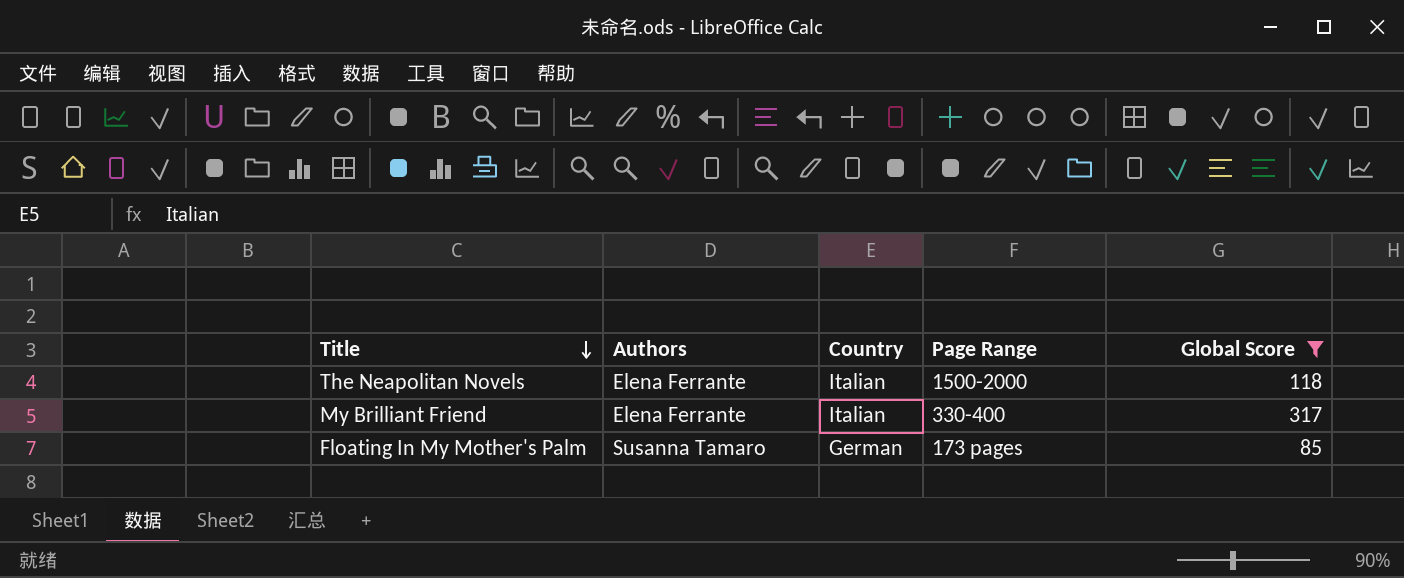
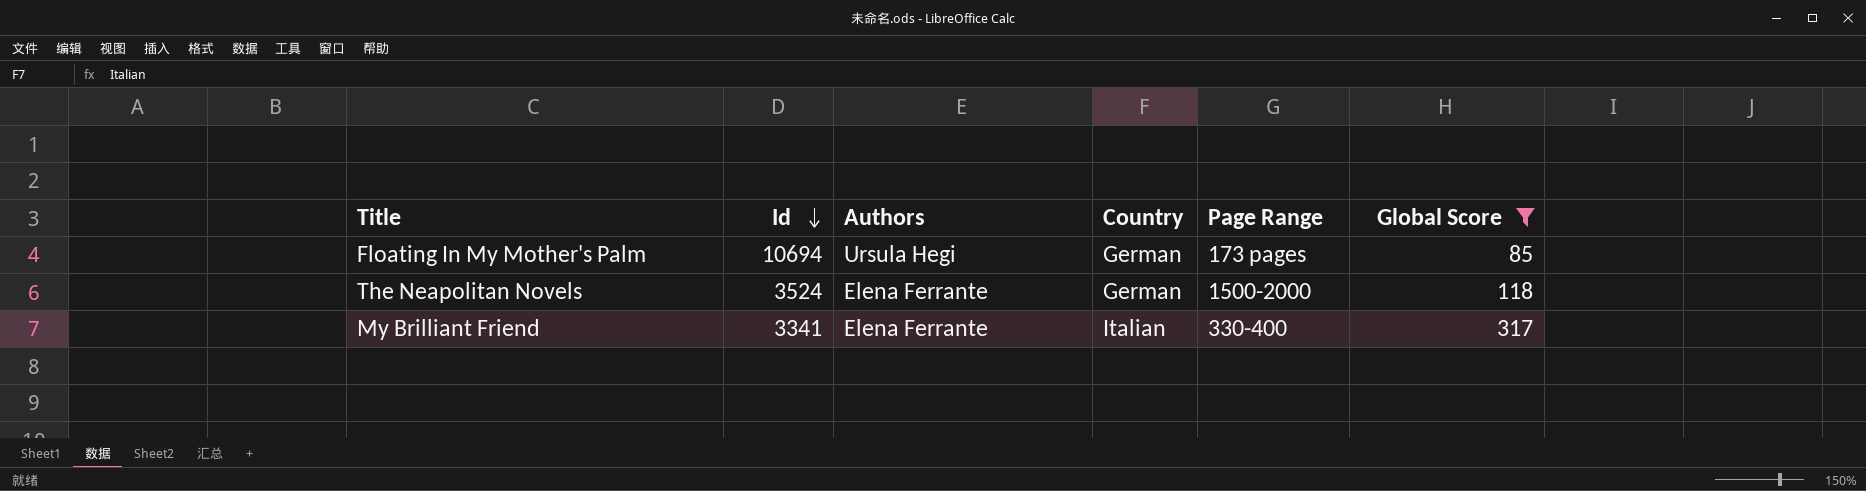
row order: Title descending -> Id descending
column Id | position: none -> 2
Floating In My Mother's Palm | Authors: Susanna Tamaro -> Ursula Hegi
The Neapolitan Novels | Country: Italian -> German

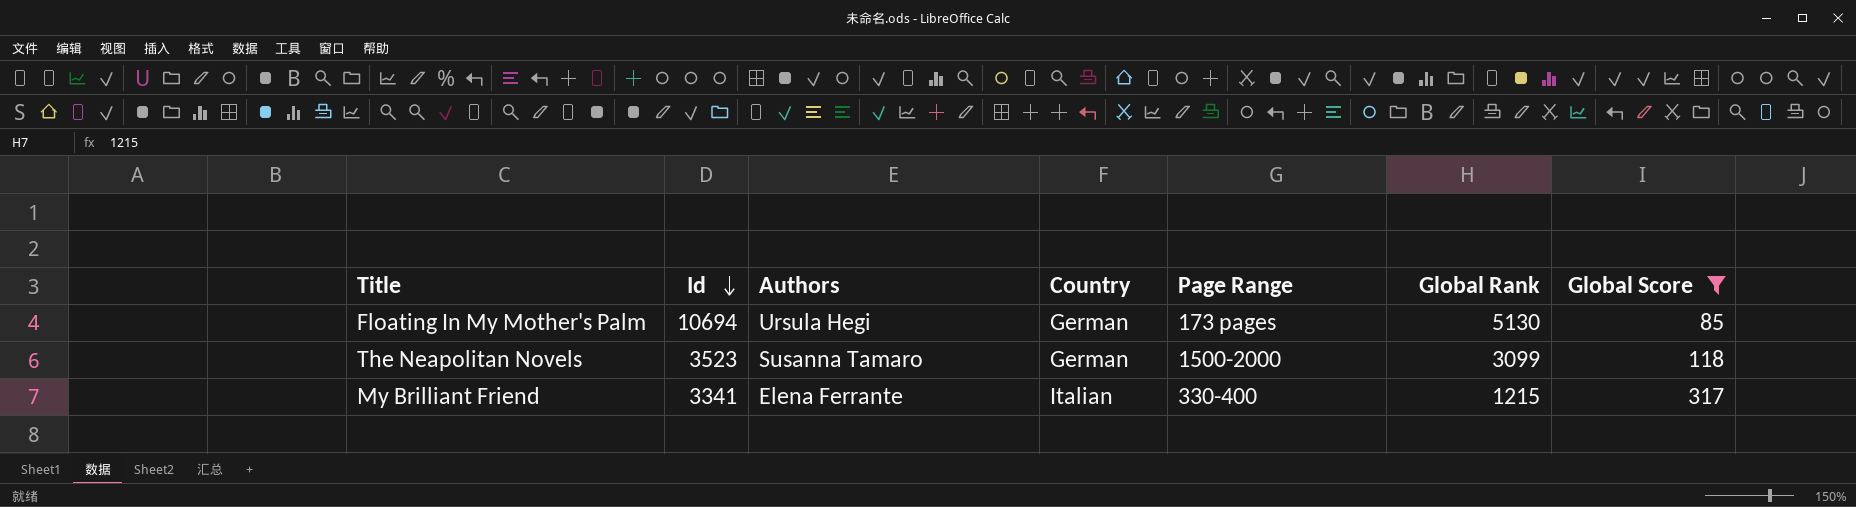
column Global Rank | position: none -> 6
The Neapolitan Novels | Id: 3524 -> 3523
The Neapolitan Novels | Authors: Elena Ferrante -> Susanna Tamaro

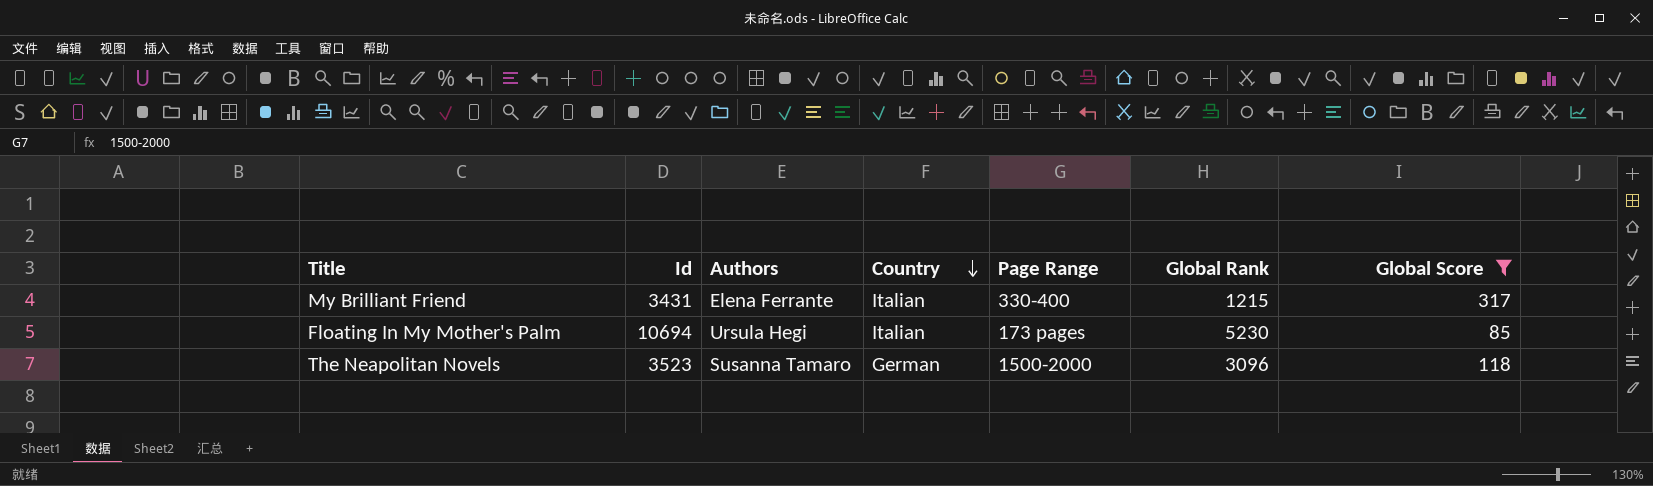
row order: Id descending -> Country descending
My Brilliant Friend | Id: 3341 -> 3431
Floating In My Mother's Palm | Country: German -> Italian
Floating In My Mother's Palm | Global Rank: 5130 -> 5230
The Neapolitan Novels | Global Rank: 3099 -> 3096

